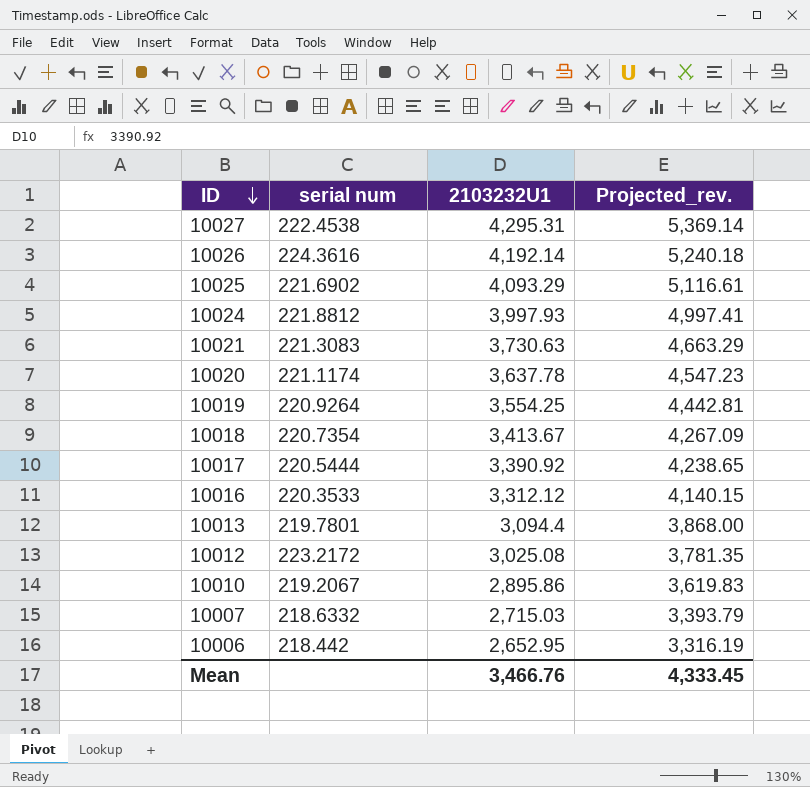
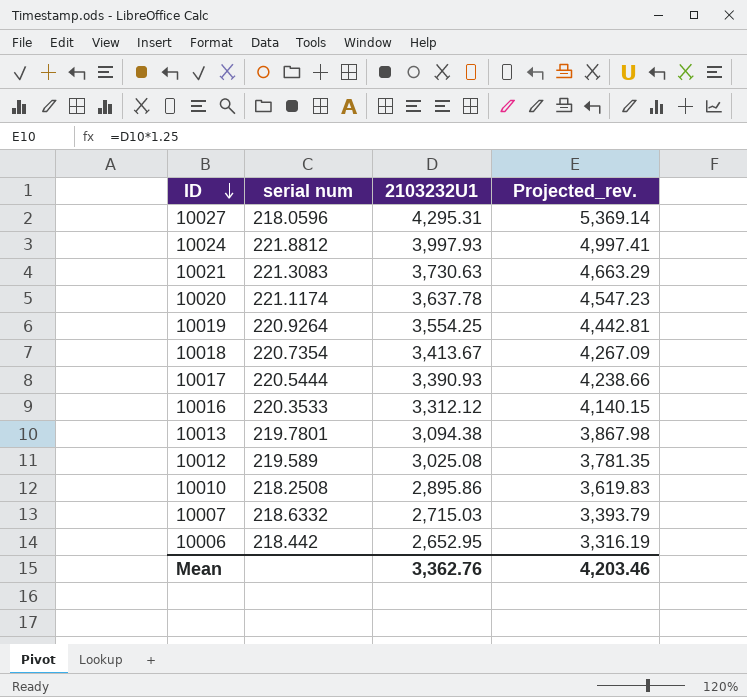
row 10026: 224.3616 | 4,192.14 | 5,240.18 -> none
row 10025: 221.6902 | 4,093.29 | 5,116.61 -> none
10027 | serial num: 222.4538 -> 218.0596
10017 | 2103232U1: 3,390.92 -> 3,390.93
10017 | Projected_rev.: 4,238.65 -> 4,238.66
10013 | 2103232U1: 3,094.4 -> 3,094.38
10013 | Projected_rev.: 3,868.00 -> 3,867.98
10012 | serial num: 223.2172 -> 219.589
10010 | serial num: 219.2067 -> 218.2508
Mean | 2103232U1: 3,466.76 -> 3,362.76
Mean | Projected_rev.: 4,333.45 -> 4,203.46

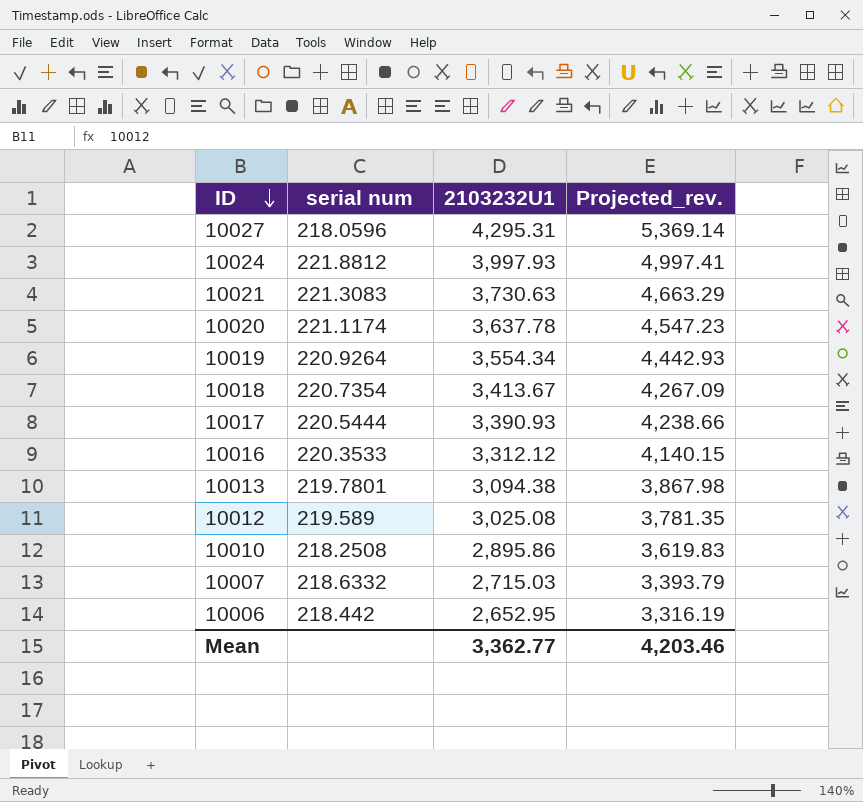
10019 | 2103232U1: 3,554.25 -> 3,554.34
10019 | Projected_rev.: 4,442.81 -> 4,442.93
Mean | 2103232U1: 3,362.76 -> 3,362.77

